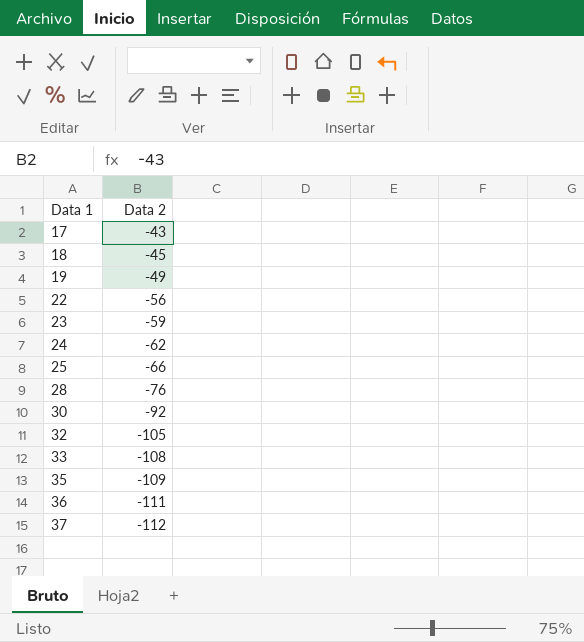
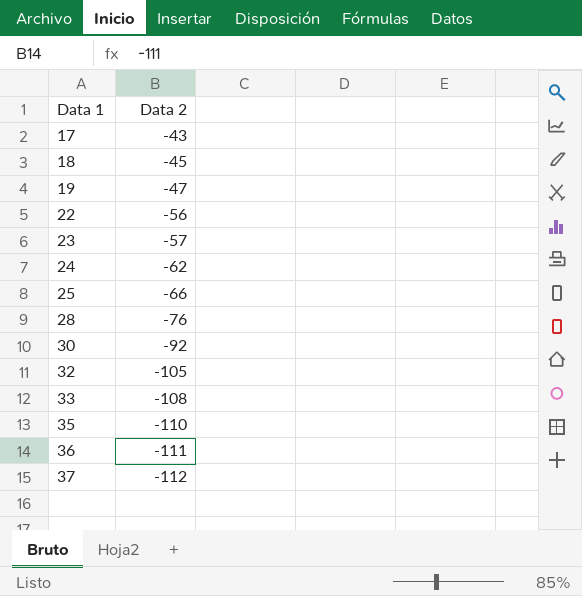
19 | Data 2: -49 -> -47
23 | Data 2: -59 -> -57
35 | Data 2: -109 -> -110

